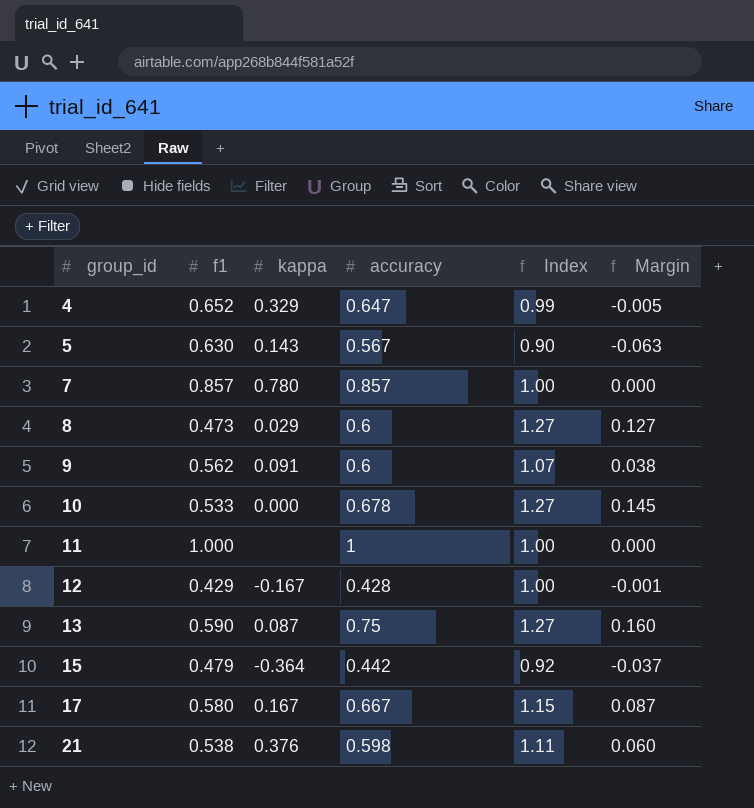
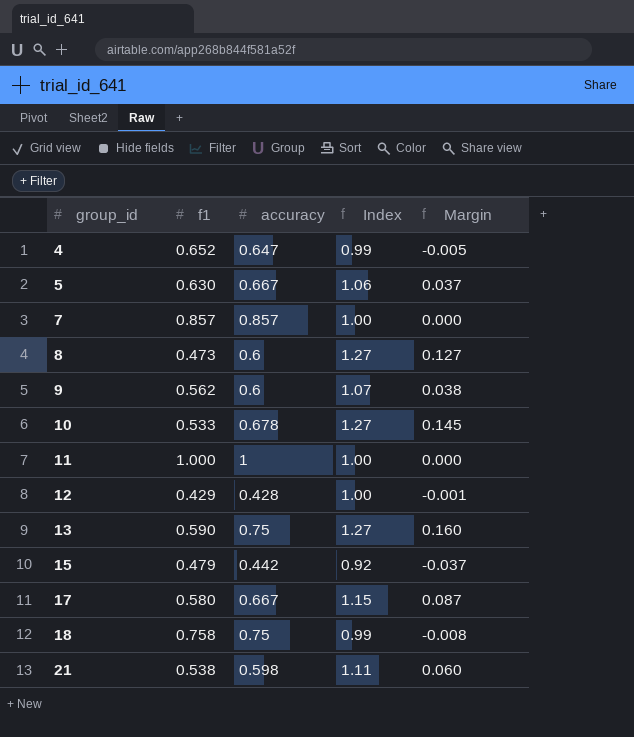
column kappa | position: 3 -> none
5 | accuracy: 0.567 -> 0.667
5 | Index: 0.90 -> 1.06
5 | Margin: -0.063 -> 0.037
row 18: none -> 0.758 | 0.75 | 0.99 | -0.008

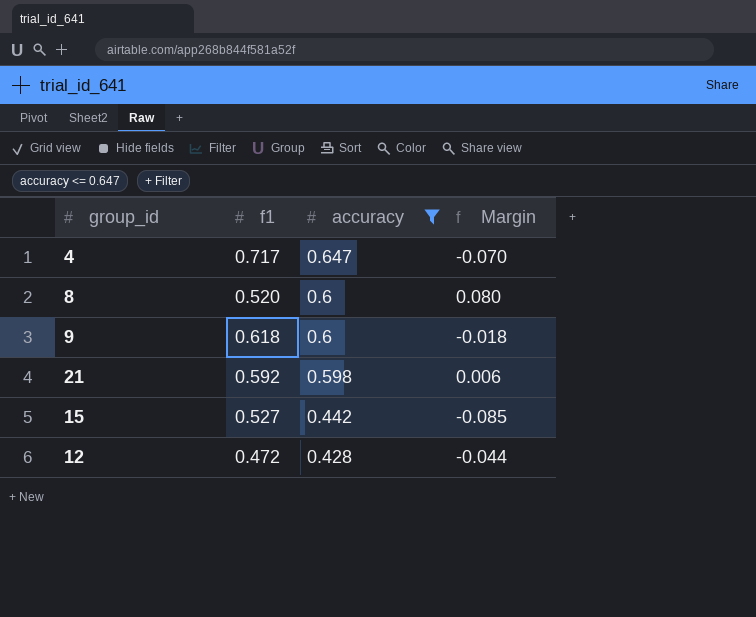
filter: none -> accuracy <= 0.647
row order: group_id ascending -> accuracy descending
column Index | formula: [accuracy] / [f1] -> none
4 | f1: 0.652 -> 0.717
4 | Margin: -0.005 -> -0.070
8 | f1: 0.473 -> 0.520
8 | Margin: 0.127 -> 0.080
9 | f1: 0.562 -> 0.618
9 | Margin: 0.038 -> -0.018
21 | f1: 0.538 -> 0.592
21 | Margin: 0.060 -> 0.006
15 | f1: 0.479 -> 0.527
15 | Margin: -0.037 -> -0.085
12 | f1: 0.429 -> 0.472
12 | Margin: -0.001 -> -0.044

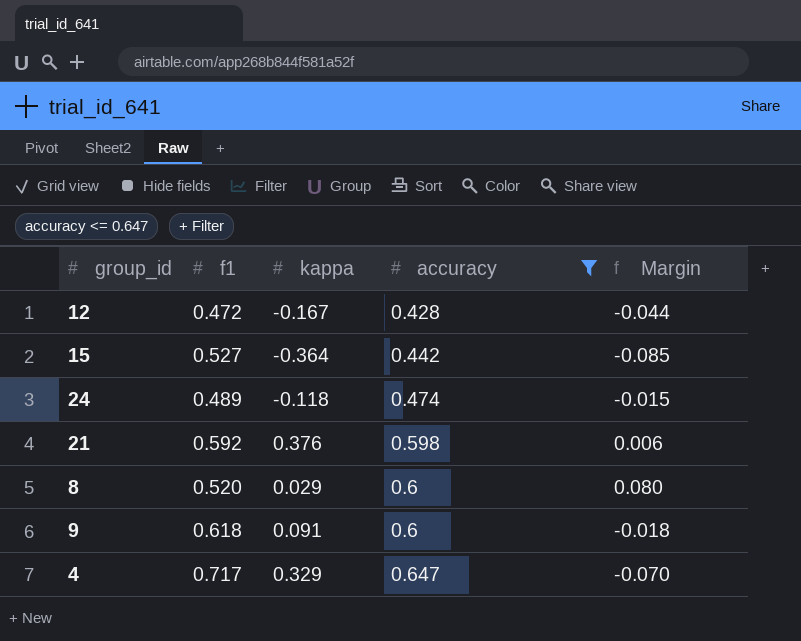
row order: accuracy descending -> accuracy ascending
column kappa | position: none -> 3
row 24: none -> 0.489 | -0.118 | 0.474 | -0.015

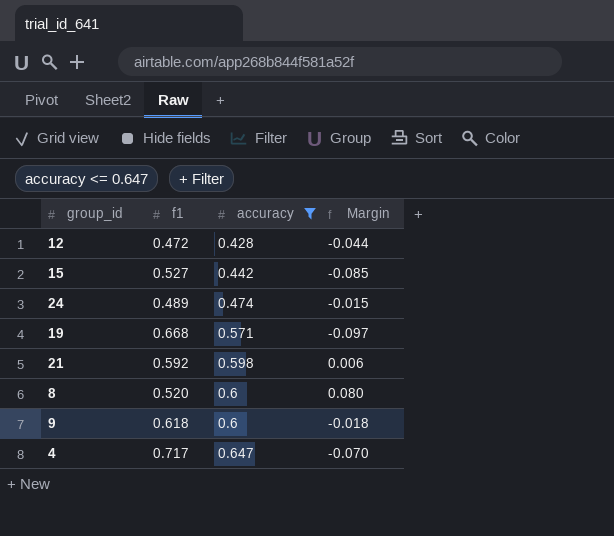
column kappa | position: 3 -> none
row 19: none -> 0.668 | 0.571 | -0.097

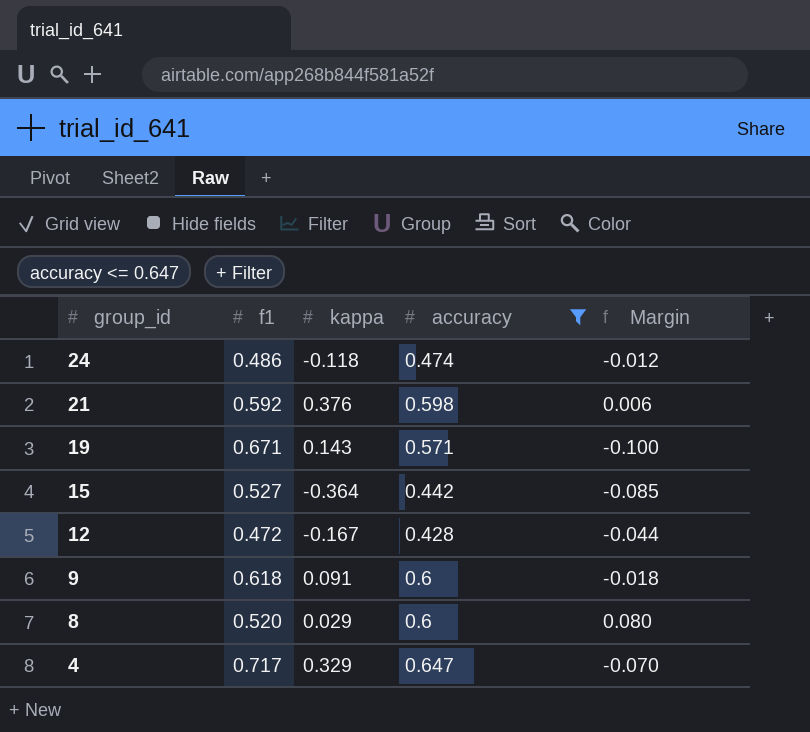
row order: accuracy ascending -> group_id descending
column kappa | position: none -> 3
24 | f1: 0.489 -> 0.486
24 | Margin: -0.015 -> -0.012
19 | f1: 0.668 -> 0.671
19 | Margin: -0.097 -> -0.100

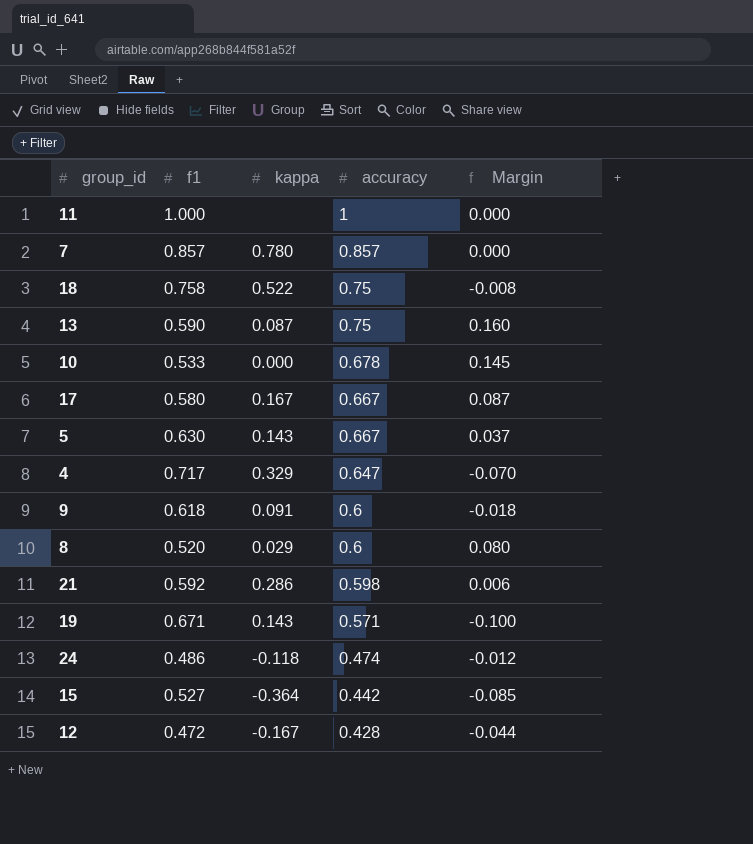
filter: accuracy <= 0.647 -> none
row order: group_id descending -> accuracy descending
21 | kappa: 0.376 -> 0.286

